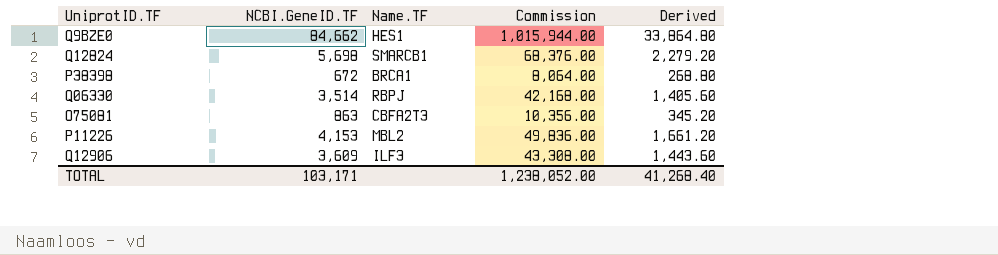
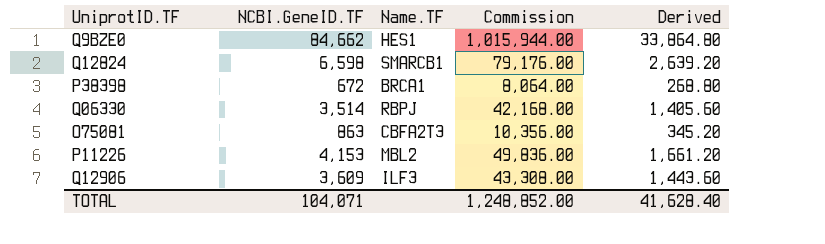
Q12824 | NCBI.GeneID.TF: 5,698 -> 6,598
Q12824 | Commission: 68,376.00 -> 79,176.00
Q12824 | Derived: 2,279.20 -> 2,639.20
TOTAL | NCBI.GeneID.TF: 103,171 -> 104,071
TOTAL | Commission: 1,238,052.00 -> 1,248,852.00
TOTAL | Derived: 41,268.40 -> 41,628.40

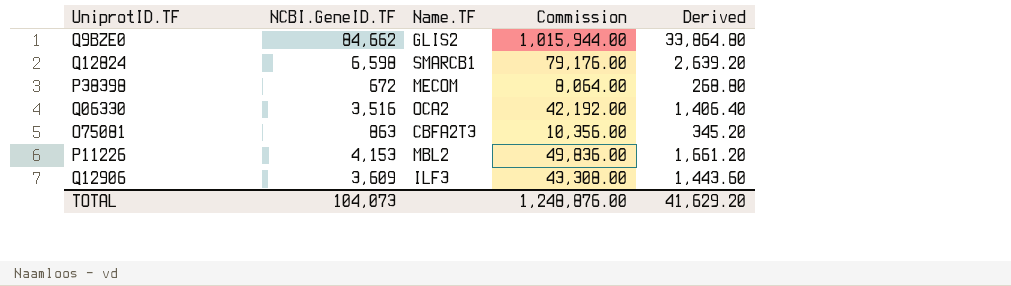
Q9BZE0 | Name.TF: HES1 -> GLIS2
P38398 | Name.TF: BRCA1 -> MECOM
Q06330 | NCBI.GeneID.TF: 3,514 -> 3,516
Q06330 | Name.TF: RBPJ -> OCA2
Q06330 | Commission: 42,168.00 -> 42,192.00
Q06330 | Derived: 1,405.60 -> 1,406.40
TOTAL | NCBI.GeneID.TF: 104,071 -> 104,073
TOTAL | Commission: 1,248,852.00 -> 1,248,876.00
TOTAL | Derived: 41,628.40 -> 41,629.20

